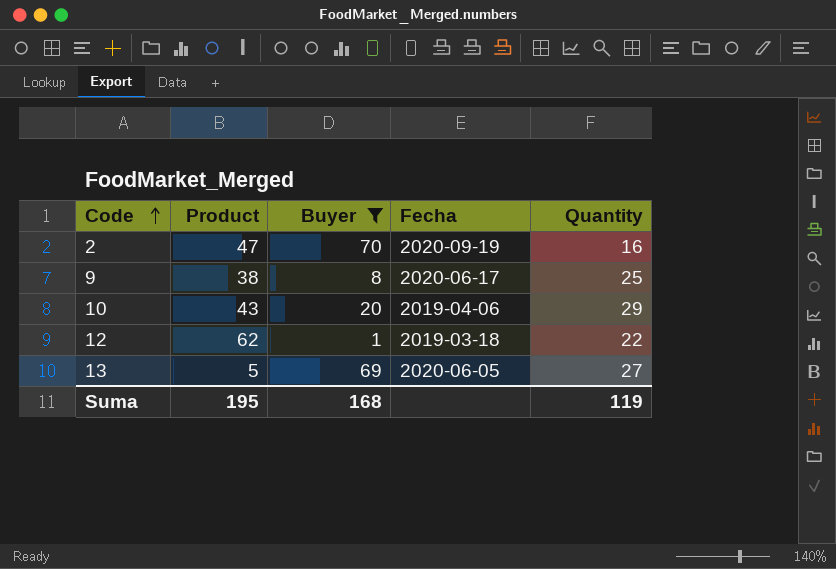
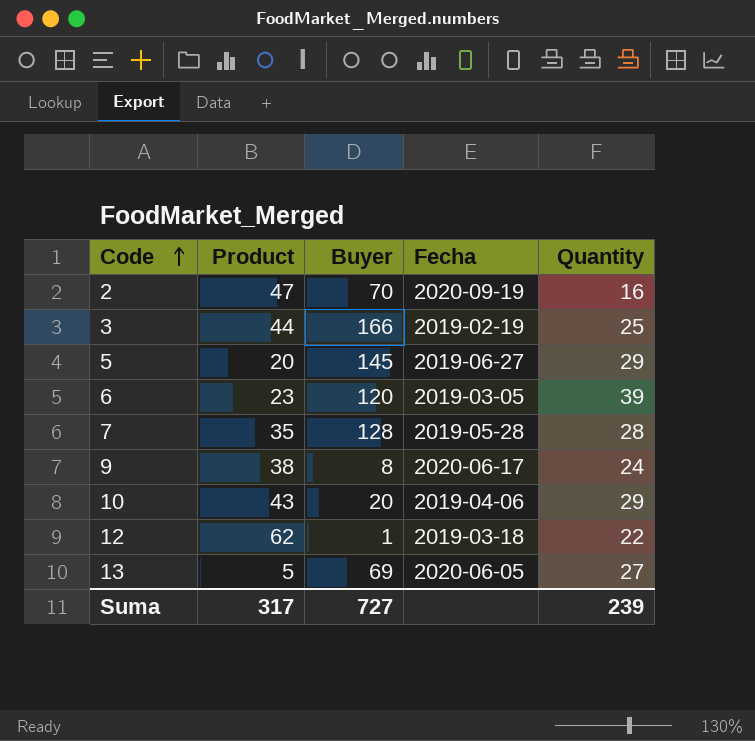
filter: Buyer <= 70 -> none
9 | Quantity: 25 -> 24
Suma | Product: 195 -> 317
Suma | Buyer: 168 -> 727
Suma | Quantity: 119 -> 239

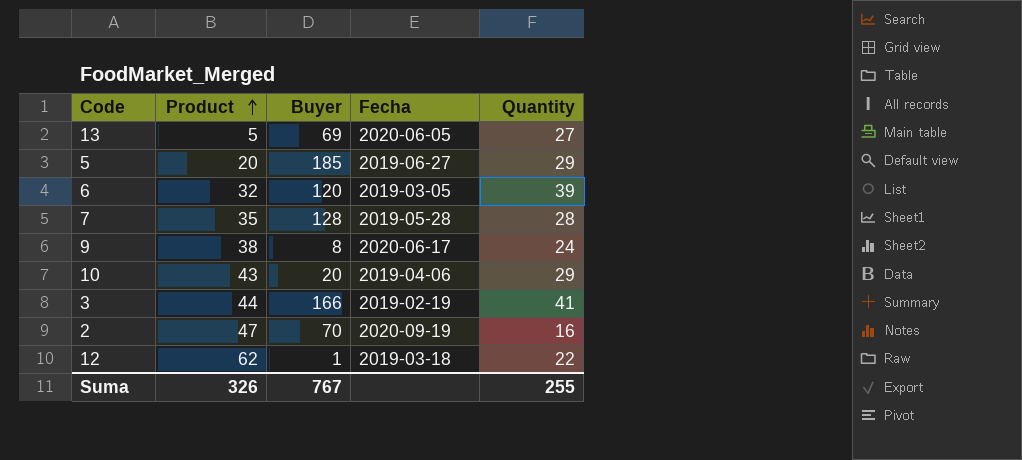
row order: Code ascending -> Product ascending
5 | Buyer: 145 -> 185
6 | Product: 23 -> 32
3 | Quantity: 25 -> 41
Suma | Product: 317 -> 326
Suma | Buyer: 727 -> 767
Suma | Quantity: 239 -> 255

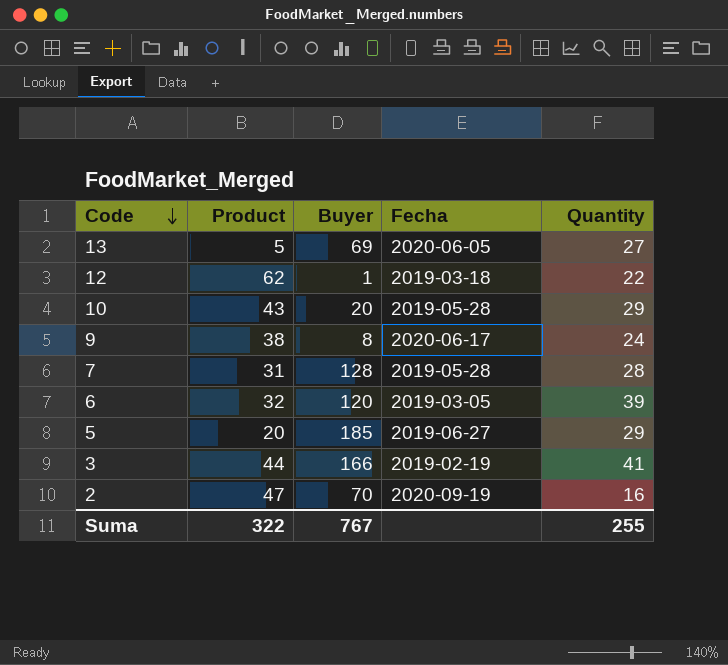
row order: Product ascending -> Code descending
10 | Fecha: 2019-04-06 -> 2019-05-28
7 | Product: 35 -> 31
Suma | Product: 326 -> 322

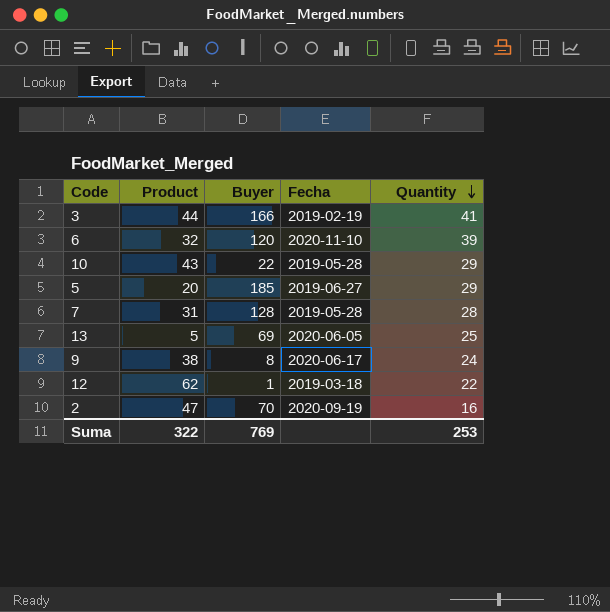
row order: Code descending -> Quantity descending
6 | Fecha: 2019-03-05 -> 2020-11-10
10 | Buyer: 20 -> 22
13 | Quantity: 27 -> 25
Suma | Buyer: 767 -> 769
Suma | Quantity: 255 -> 253

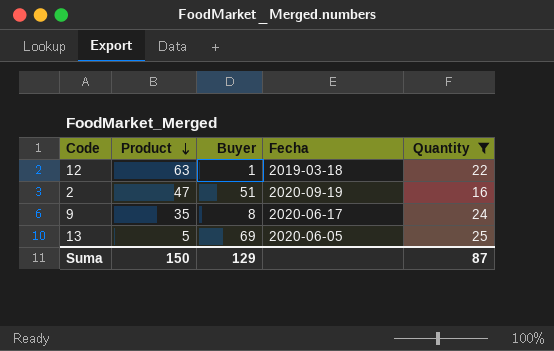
filter: none -> Quantity <= 25
row order: Quantity descending -> Product descending
12 | Product: 62 -> 63
2 | Buyer: 70 -> 51
9 | Product: 38 -> 35
Suma | Product: 322 -> 150
Suma | Buyer: 769 -> 129
Suma | Quantity: 253 -> 87

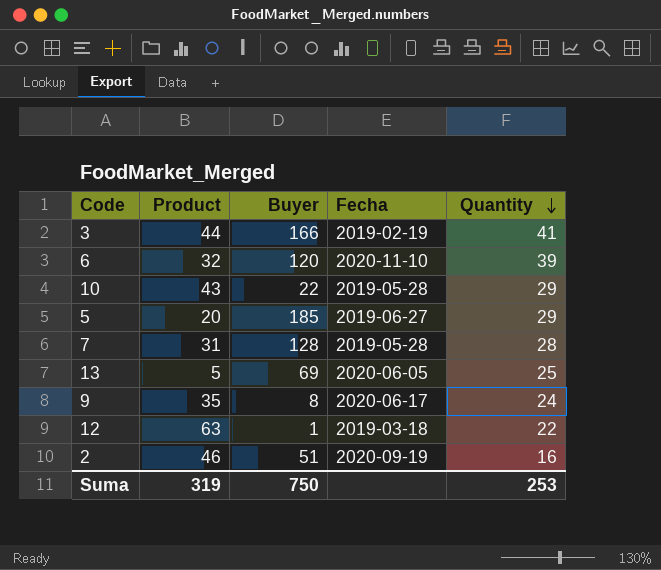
filter: Quantity <= 25 -> none
row order: Product descending -> Quantity descending
2 | Product: 47 -> 46
Suma | Product: 150 -> 319
Suma | Buyer: 129 -> 750
Suma | Quantity: 87 -> 253

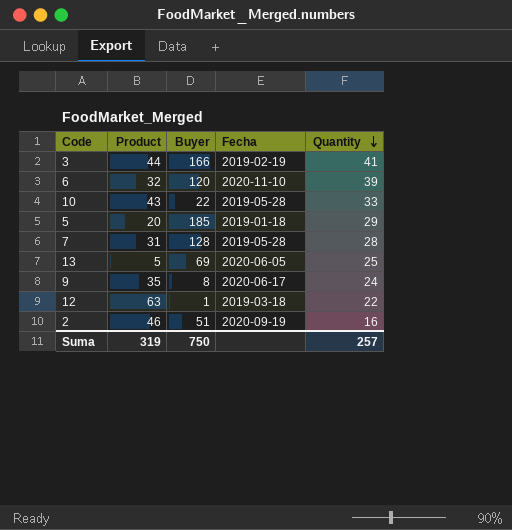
10 | Quantity: 29 -> 33
5 | Fecha: 2019-06-27 -> 2019-01-18
Suma | Quantity: 253 -> 257

